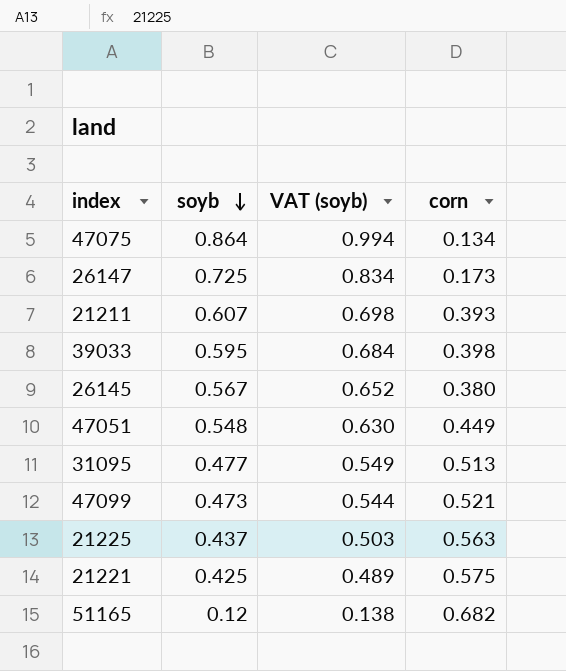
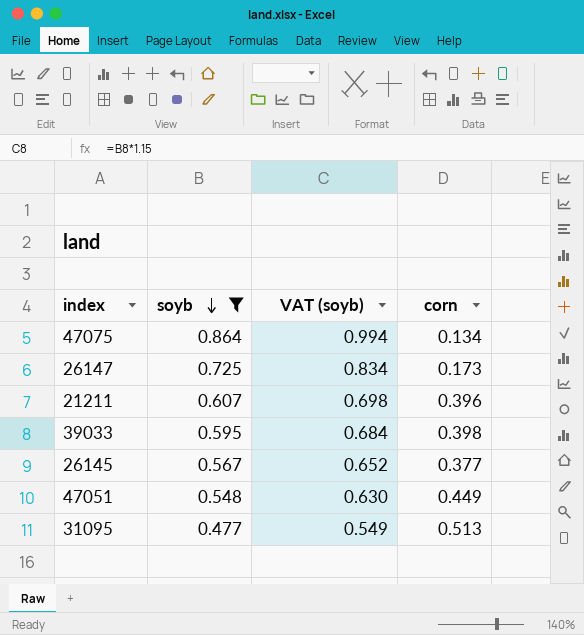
filter: none -> soyb >= 0.477
21211 | corn: 0.393 -> 0.396
26145 | corn: 0.380 -> 0.377

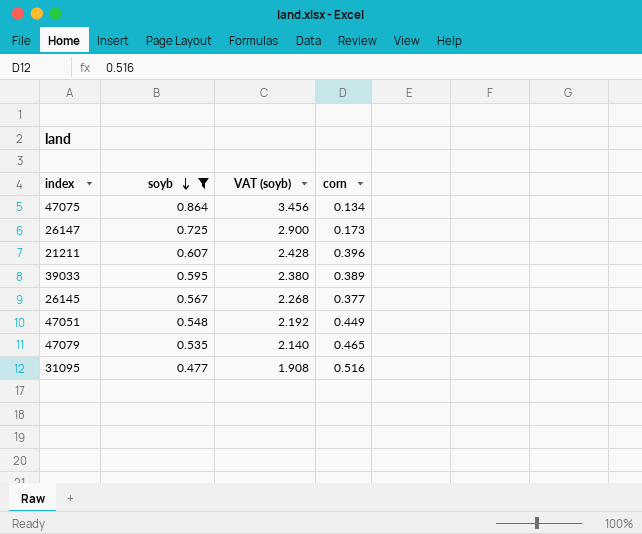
column VAT (soyb) | formula: [soyb] * 1.15 -> [soyb] * 4
39033 | corn: 0.398 -> 0.389
row 47079: none -> 0.535 | 2.140 | 0.465
31095 | corn: 0.513 -> 0.516

